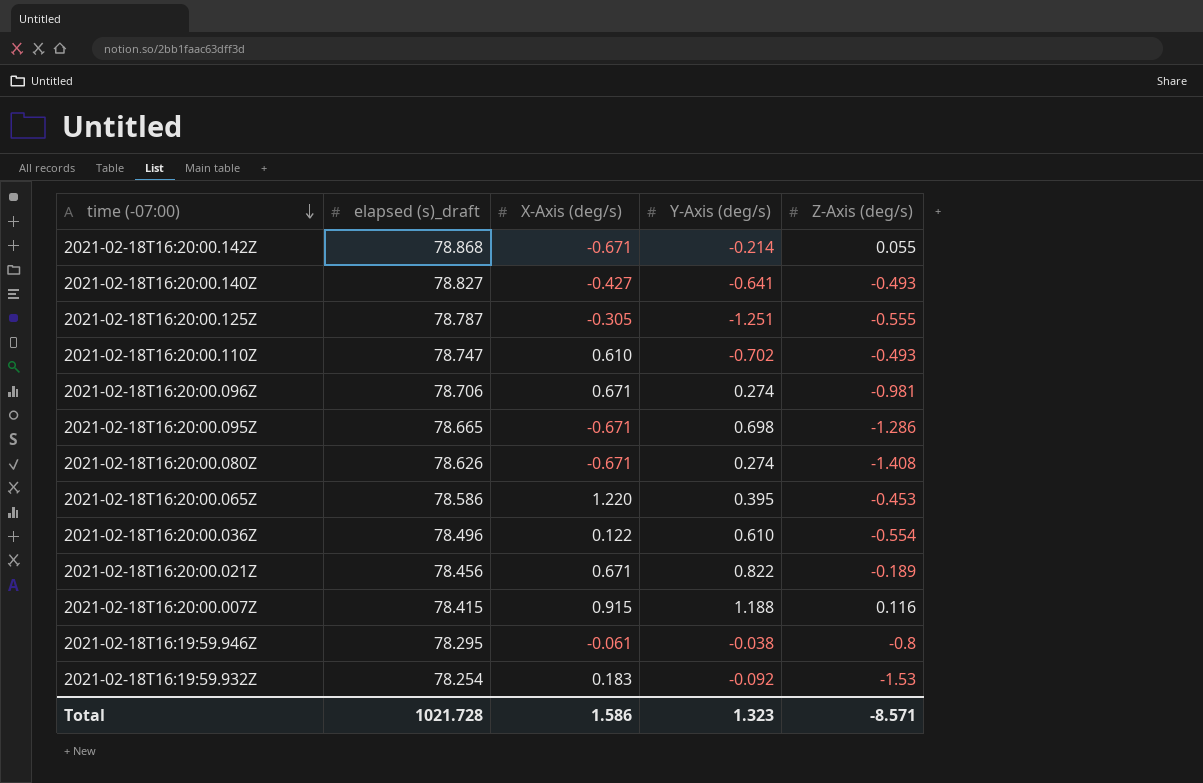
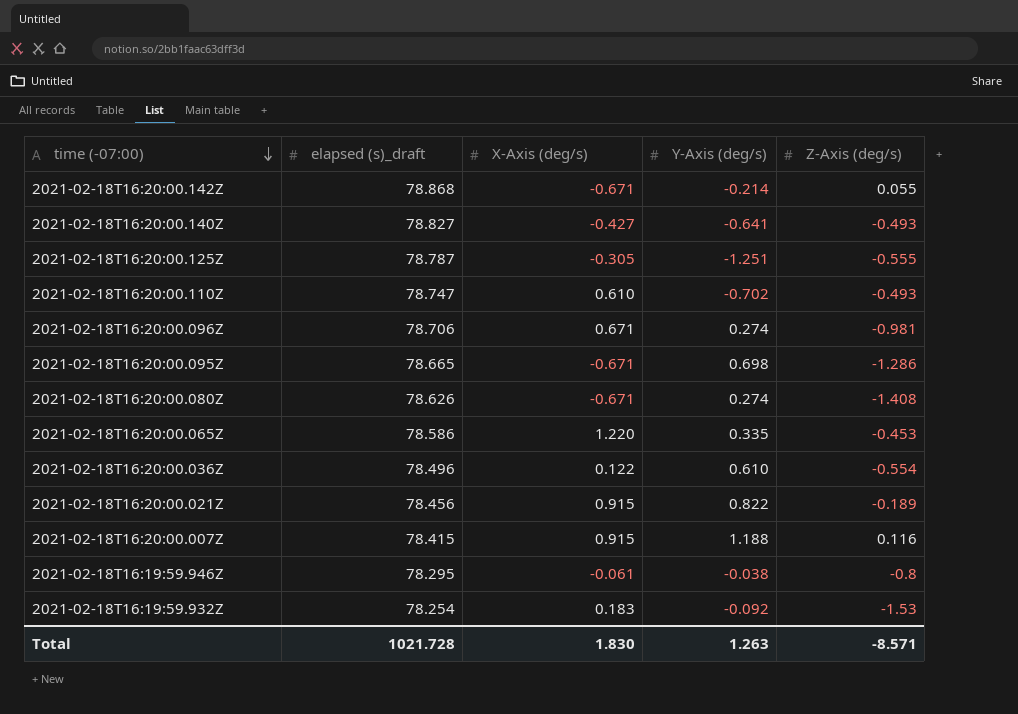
2021-02-18T16:20:00.065Z | Y-Axis (deg/s): 0.395 -> 0.335
2021-02-18T16:20:00.021Z | X-Axis (deg/s): 0.671 -> 0.915
Total | X-Axis (deg/s): 1.586 -> 1.830
Total | Y-Axis (deg/s): 1.323 -> 1.263

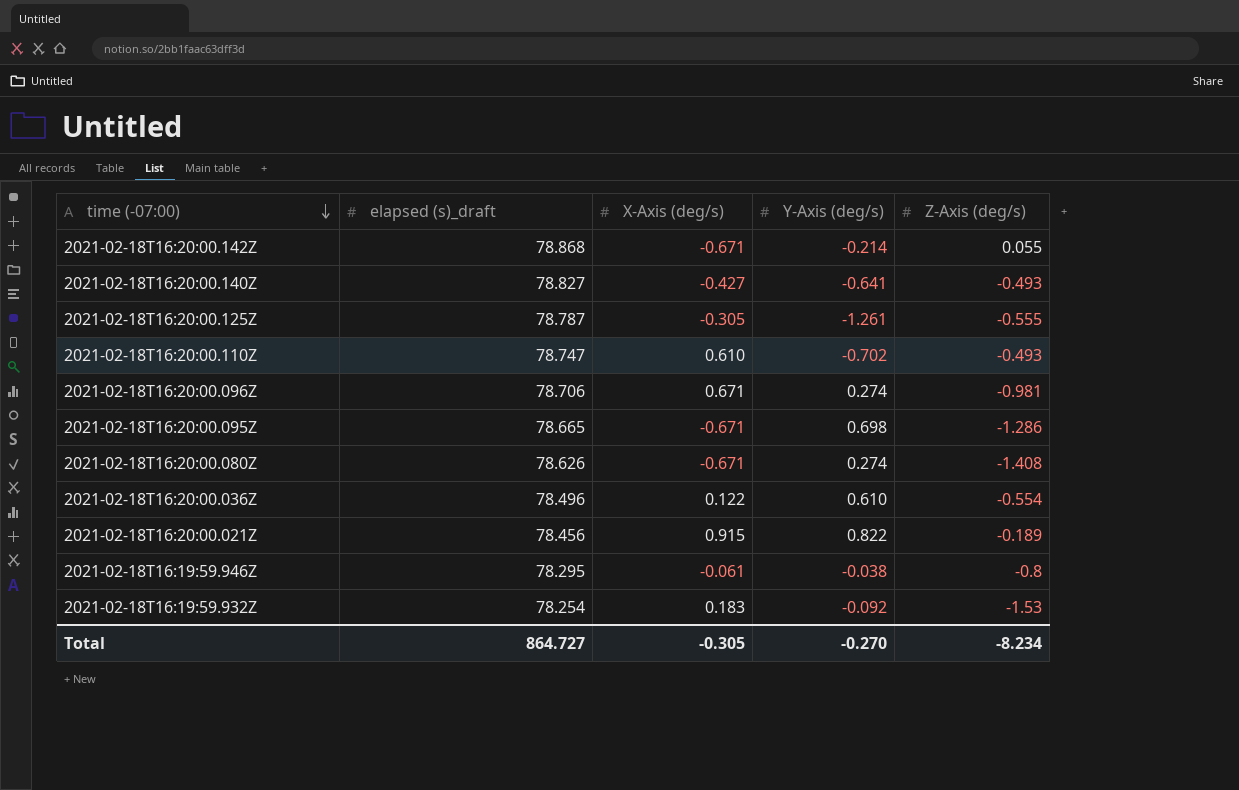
row 2021-02-18T16:20:00.065Z: 78.586 | 1.220 | 0.335 | -0.453 -> none
row 2021-02-18T16:20:00.007Z: 78.415 | 0.915 | 1.188 | 0.116 -> none
2021-02-18T16:20:00.125Z | Y-Axis (deg/s): -1.251 -> -1.261
Total | elapsed (s)_draft: 1021.728 -> 864.727
Total | X-Axis (deg/s): 1.830 -> -0.305
Total | Y-Axis (deg/s): 1.263 -> -0.270
Total | Z-Axis (deg/s): -8.571 -> -8.234

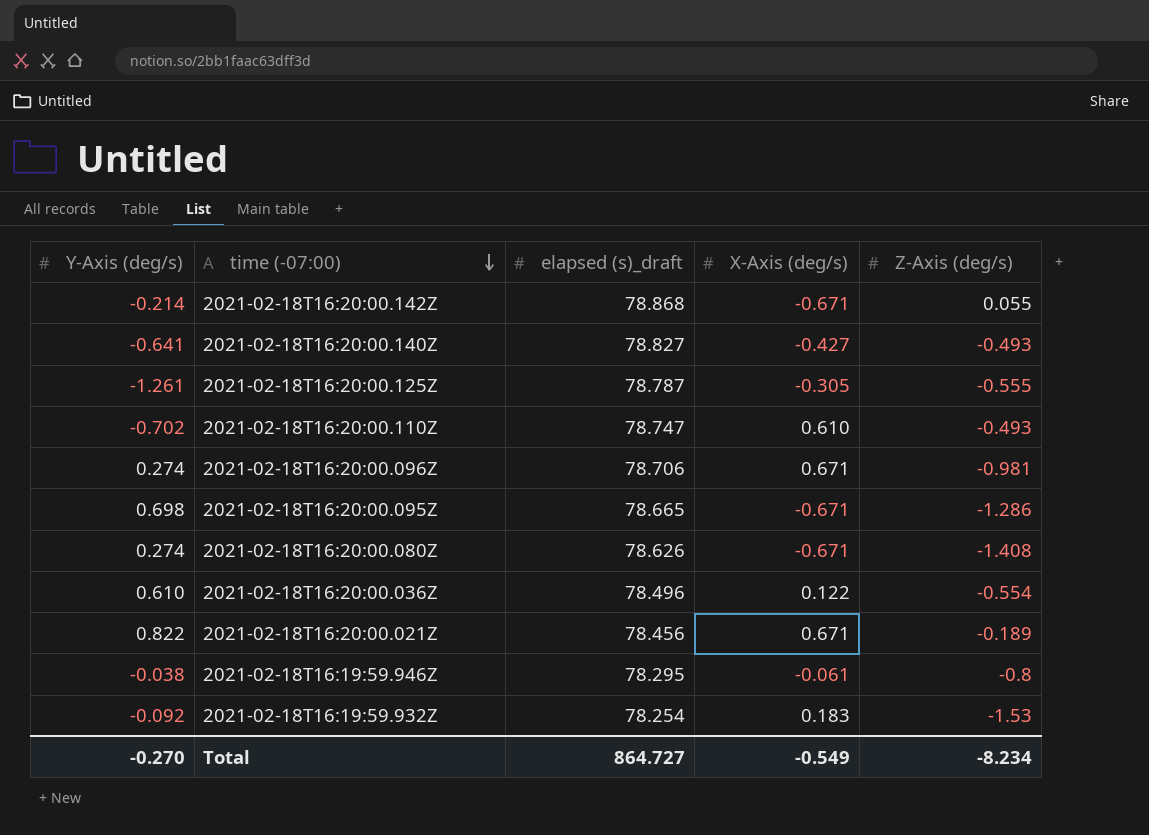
column Y-Axis (deg/s) | position: 4 -> 1
2021-02-18T16:20:00.021Z | X-Axis (deg/s): 0.915 -> 0.671
Total | X-Axis (deg/s): -0.305 -> -0.549

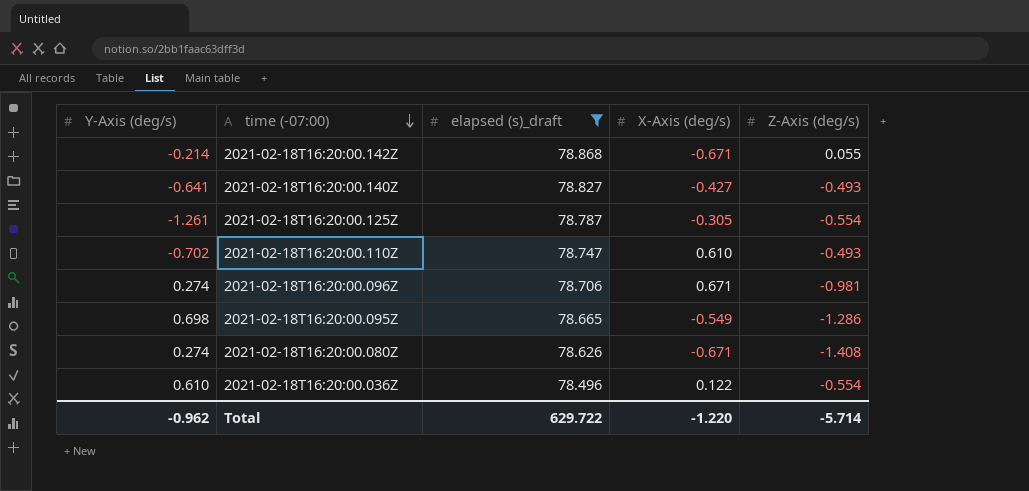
filter: none -> elapsed (s)_draft >= 78.496
2021-02-18T16:20:00.125Z | Z-Axis (deg/s): -0.555 -> -0.554
2021-02-18T16:20:00.095Z | X-Axis (deg/s): -0.671 -> -0.549
Total | Y-Axis (deg/s): -0.270 -> -0.962
Total | elapsed (s)_draft: 864.727 -> 629.722
Total | X-Axis (deg/s): -0.549 -> -1.220
Total | Z-Axis (deg/s): -8.234 -> -5.714

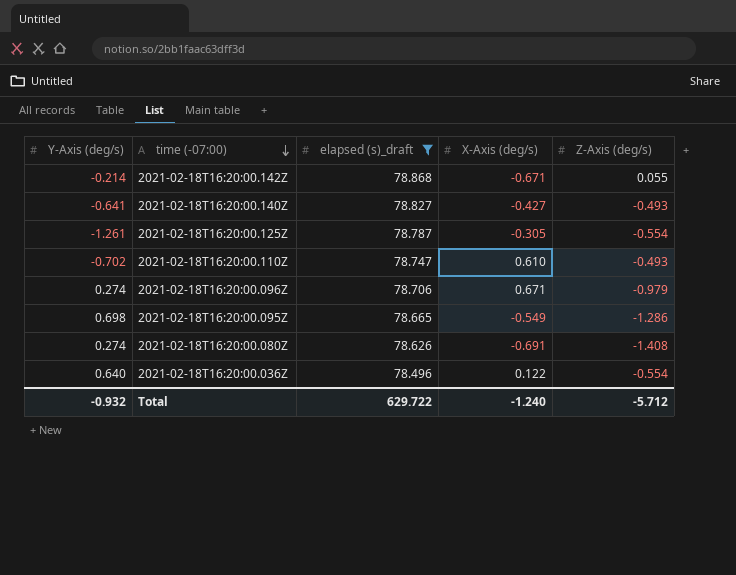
2021-02-18T16:20:00.096Z | Z-Axis (deg/s): -0.981 -> -0.979
2021-02-18T16:20:00.080Z | X-Axis (deg/s): -0.671 -> -0.691
2021-02-18T16:20:00.036Z | Y-Axis (deg/s): 0.610 -> 0.640
Total | Y-Axis (deg/s): -0.962 -> -0.932
Total | X-Axis (deg/s): -1.220 -> -1.240
Total | Z-Axis (deg/s): -5.714 -> -5.712

